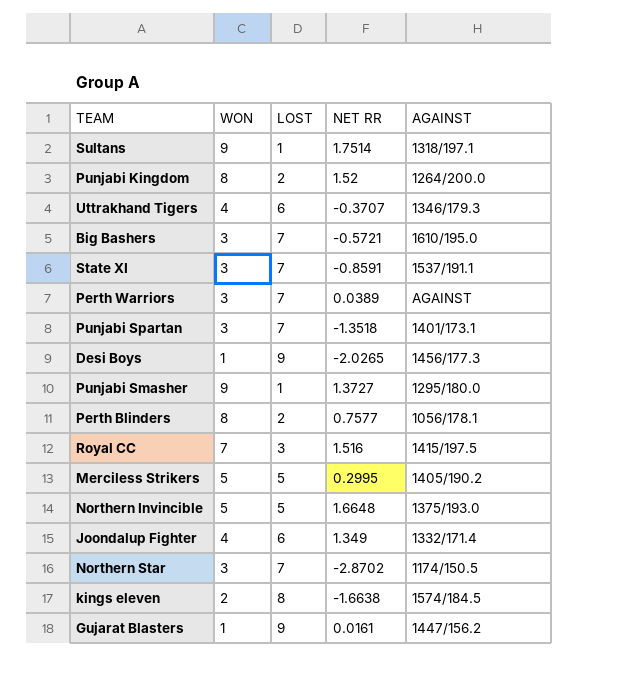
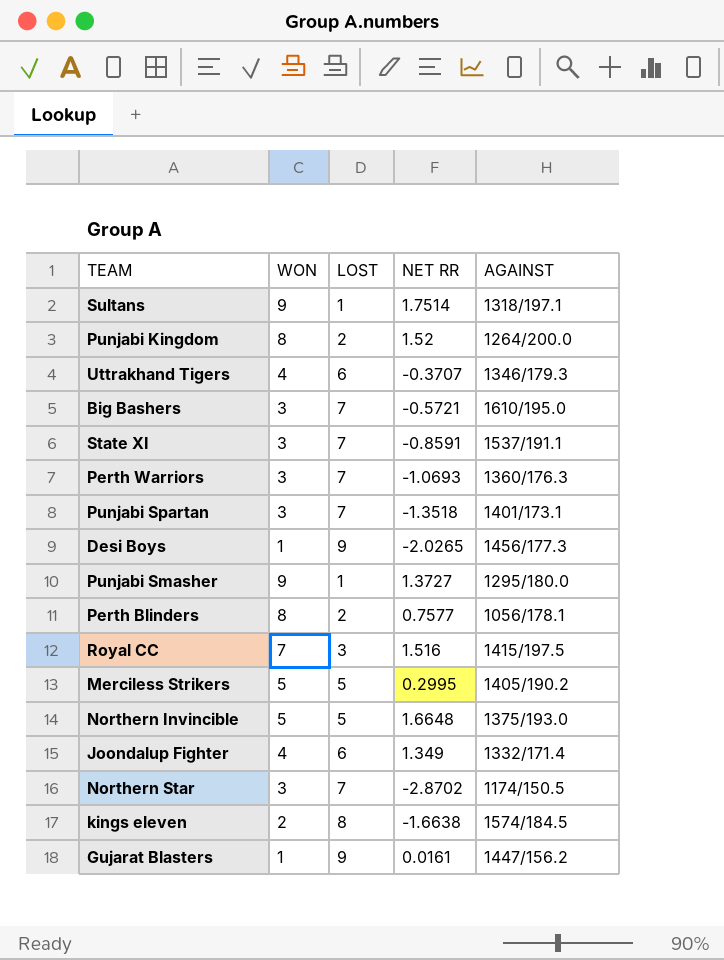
Perth Warriors | NET RR: 0.0389 -> -1.0693
Perth Warriors | AGAINST: AGAINST -> 1360/176.3

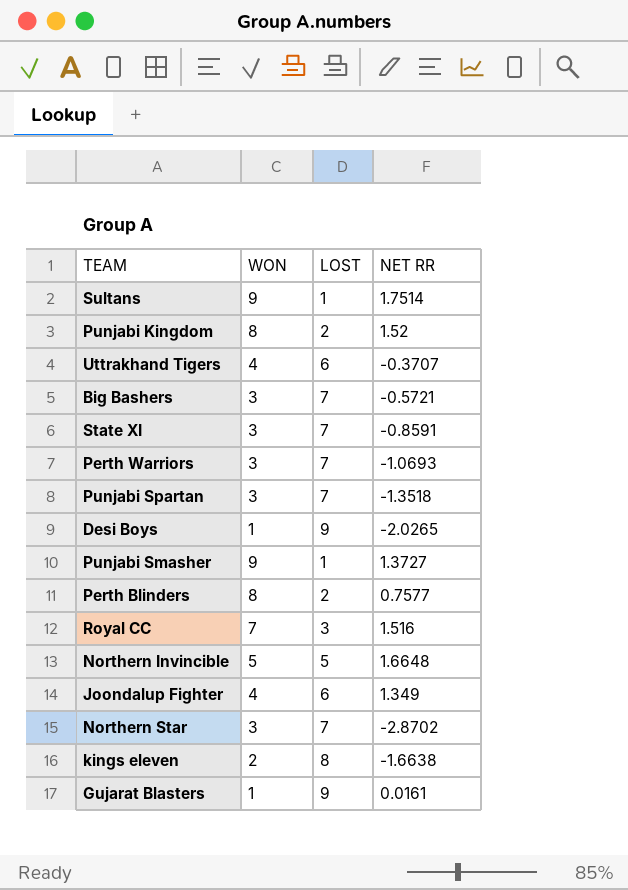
column AGAINST | position: 5 -> none
row Merciless Strikers: 5 | 5 | 0.2995 | 1405/190.2 -> none

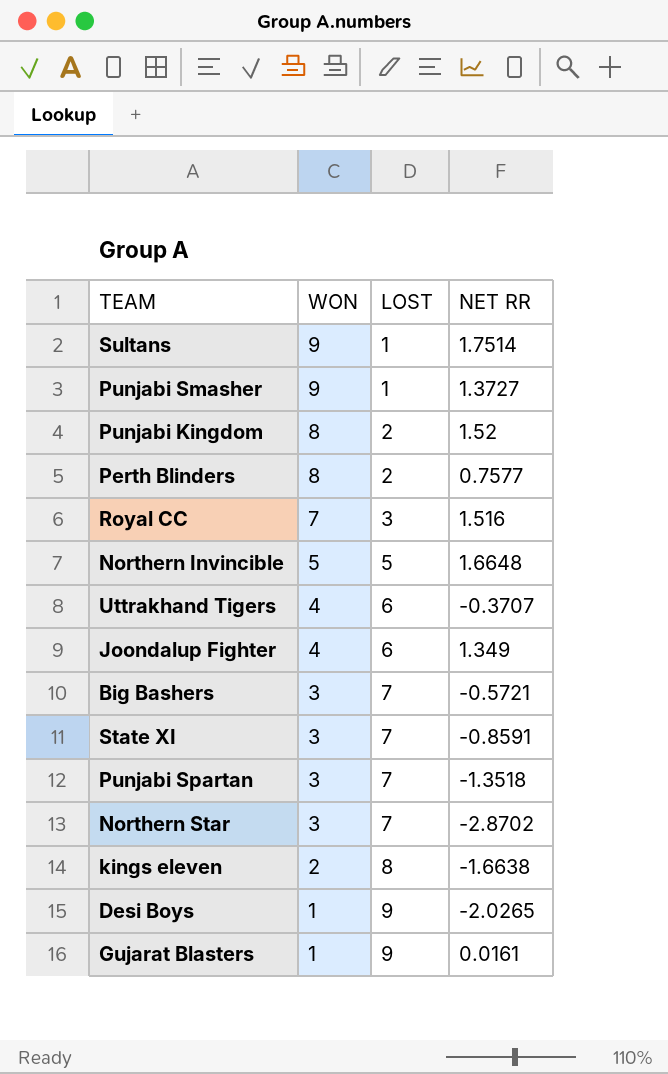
row order: none -> WON descending
row Perth Warriors: 3 | 7 | -1.0693 -> none

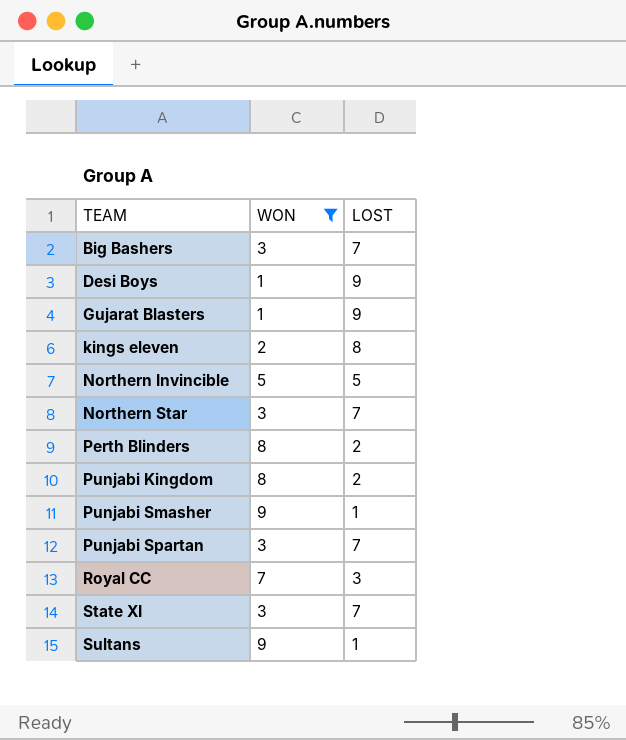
filter: none -> WON != 4
row order: WON descending -> TEAM ascending
column NET RR | position: 4 -> none

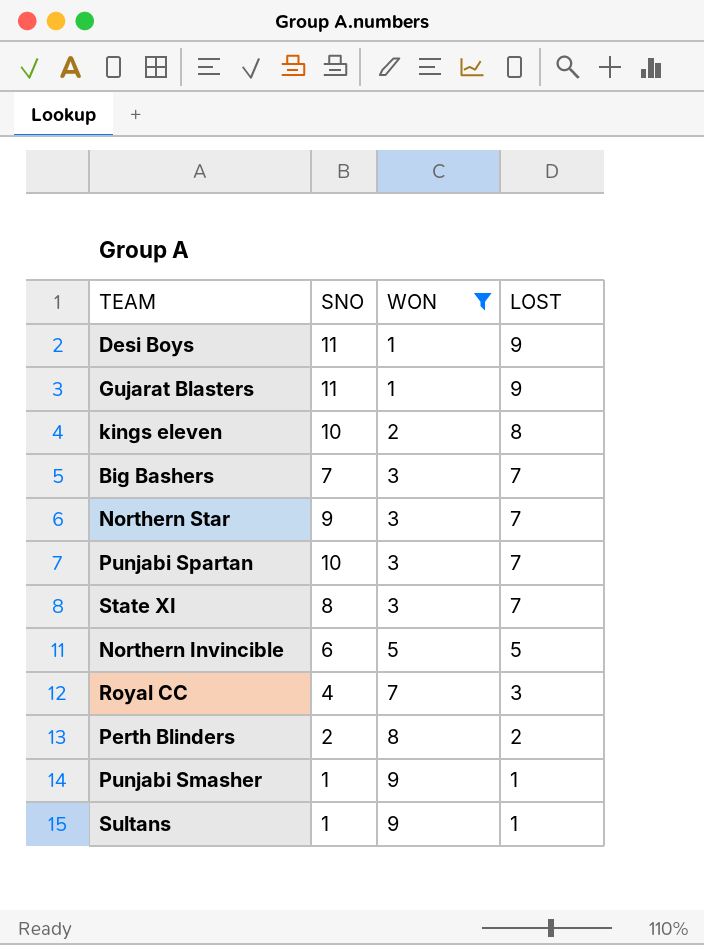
row order: TEAM ascending -> WON ascending
column SNO | position: none -> 2
row Punjabi Kingdom: 8 | 2 -> none

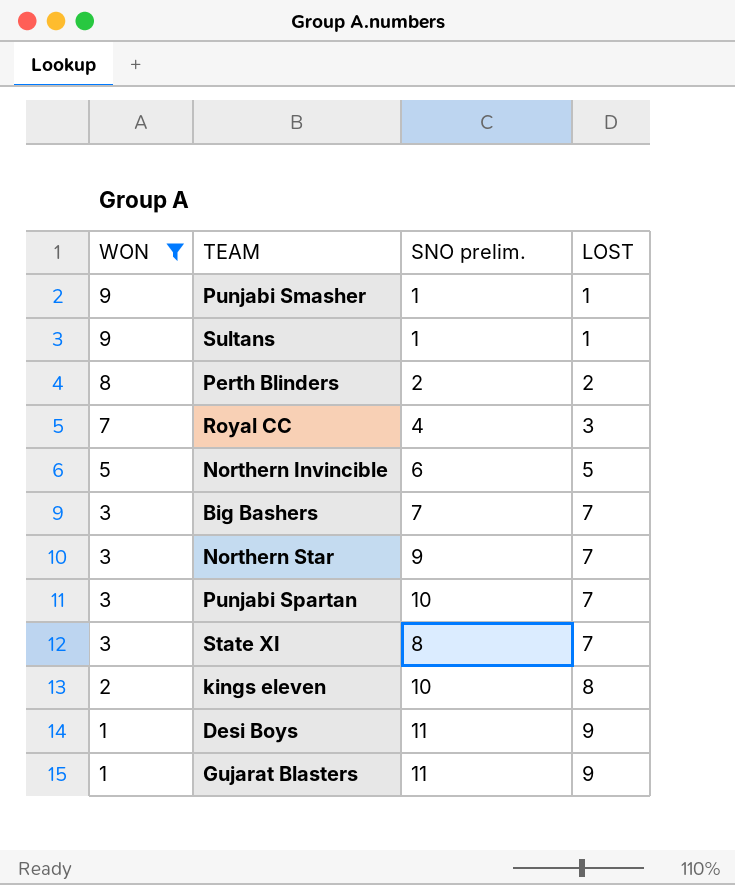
row order: WON ascending -> WON descending
column WON | position: 3 -> 1
column name: SNO -> SNO prelim.

